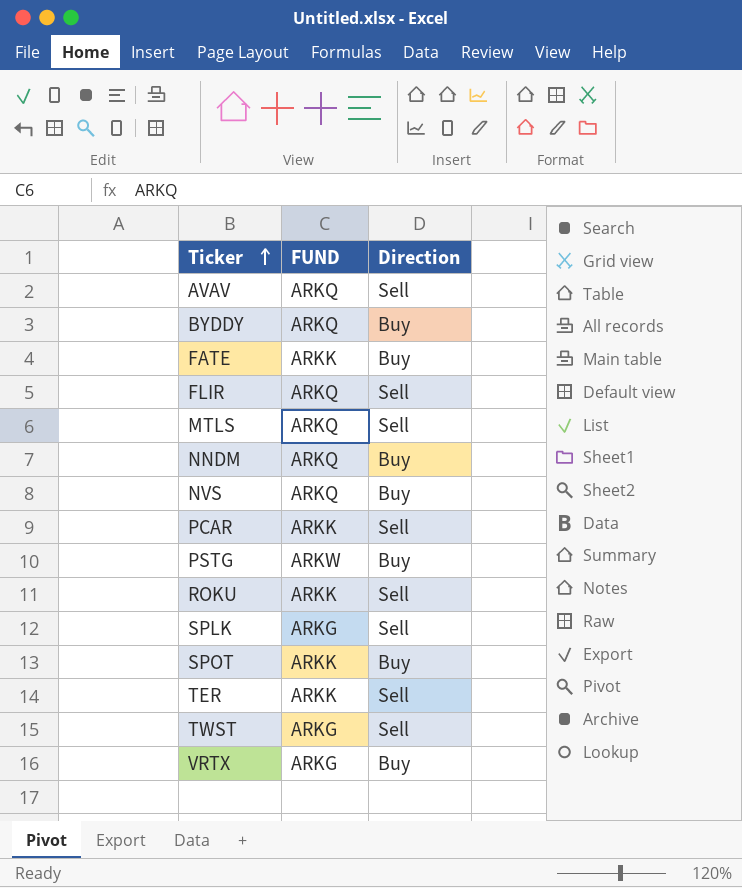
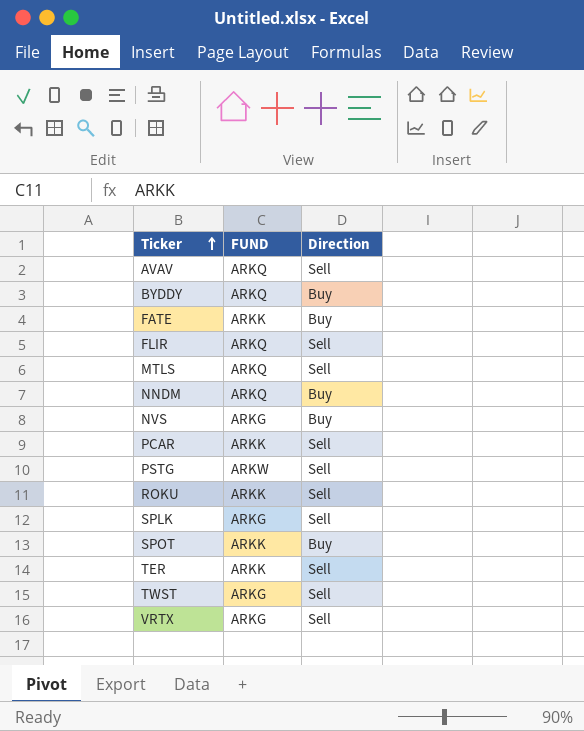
NVS | FUND: ARKQ -> ARKG
PSTG | Direction: Buy -> Sell
VRTX | Direction: Buy -> Sell

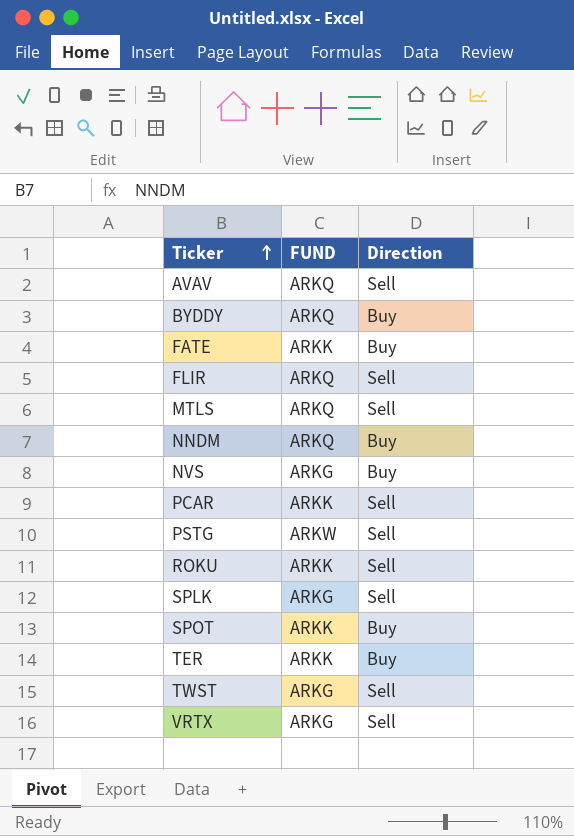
TER | Direction: Sell -> Buy

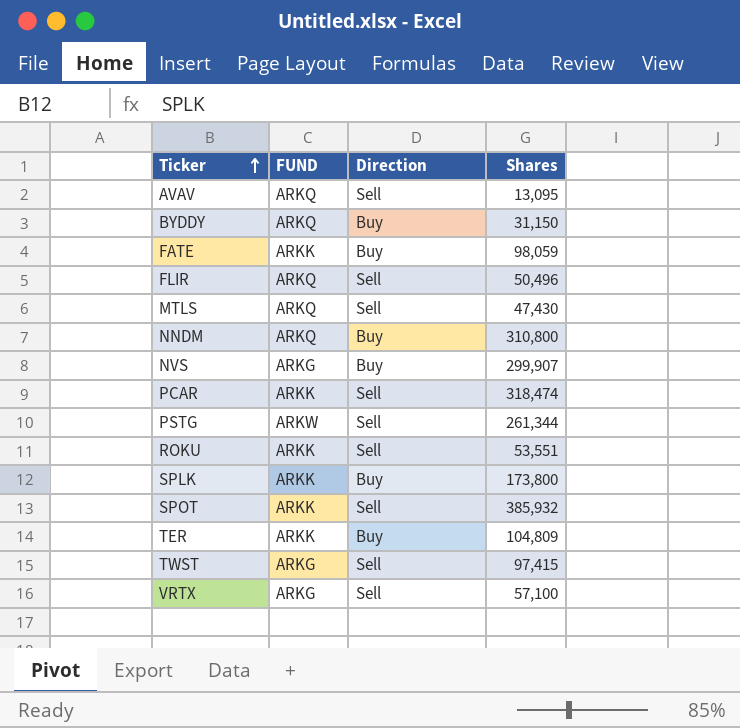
column Shares | position: none -> 4
SPLK | FUND: ARKG -> ARKK
SPLK | Direction: Sell -> Buy
SPOT | Direction: Buy -> Sell

